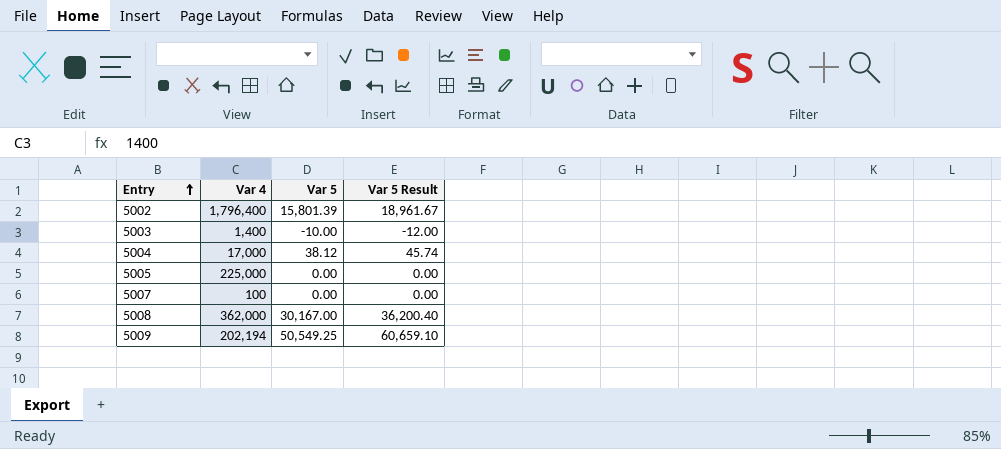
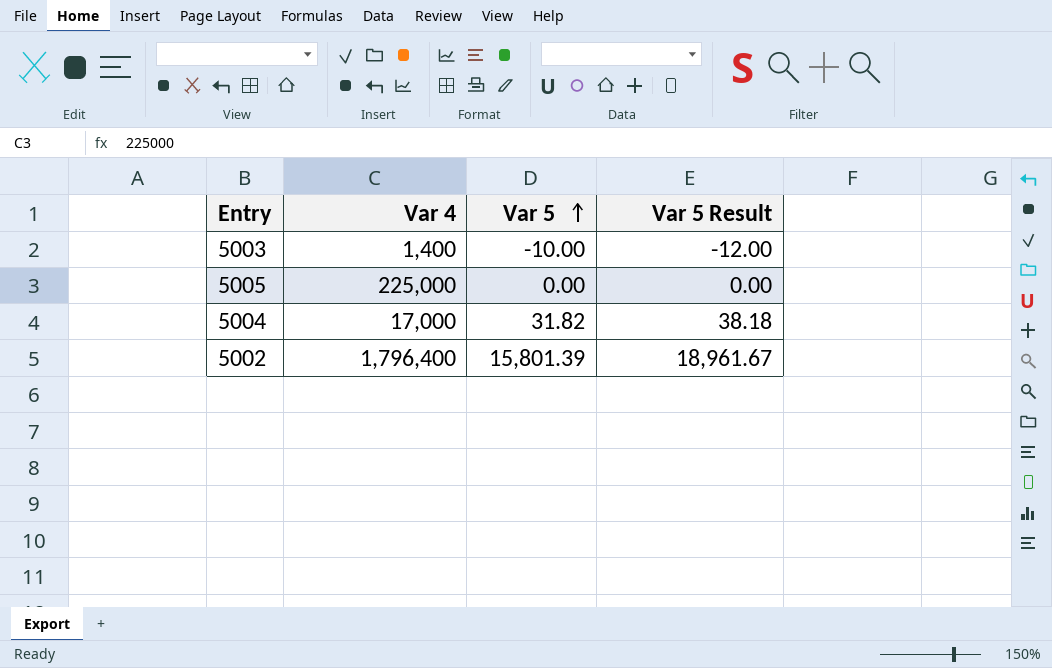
row order: Entry ascending -> Var 5 ascending
row 5007: 100 | 0.00 | 0.00 -> none
row 5008: 362,000 | 30,167.00 | 36,200.40 -> none
row 5009: 202,194 | 50,549.25 | 60,659.10 -> none
5004 | Var 5: 38.12 -> 31.82
5004 | Var 5 Result: 45.74 -> 38.18

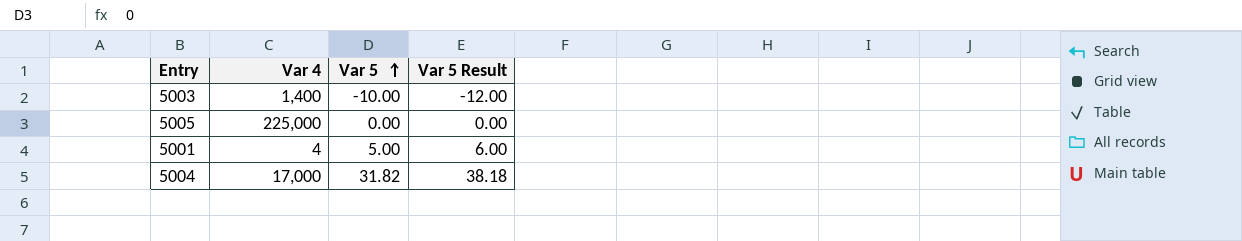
row 5002: 1,796,400 | 15,801.39 | 18,961.67 -> none
row 5001: none -> 4 | 5.00 | 6.00

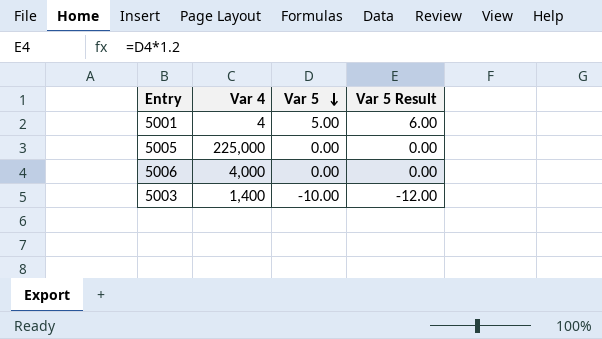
row order: Var 5 ascending -> Var 5 descending
row 5004: 17,000 | 31.82 | 38.18 -> none
row 5006: none -> 4,000 | 0.00 | 0.00

